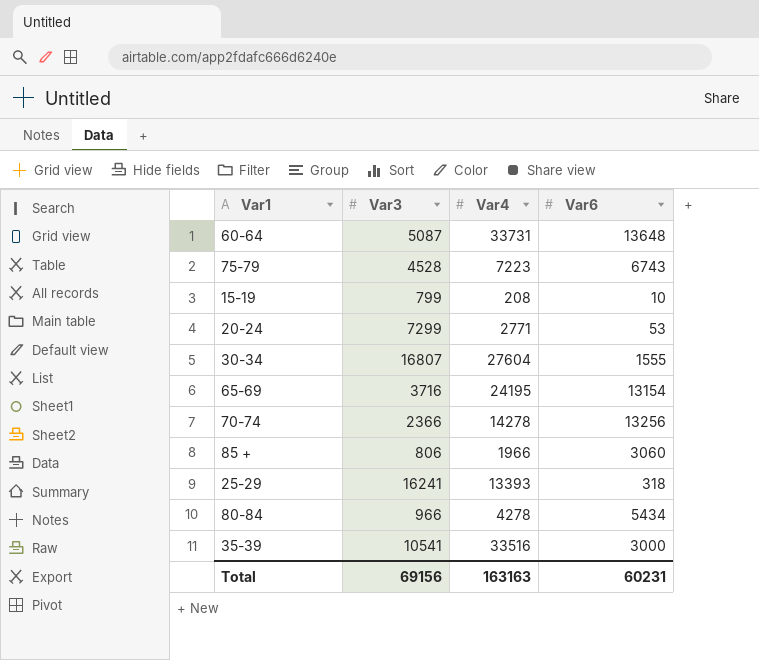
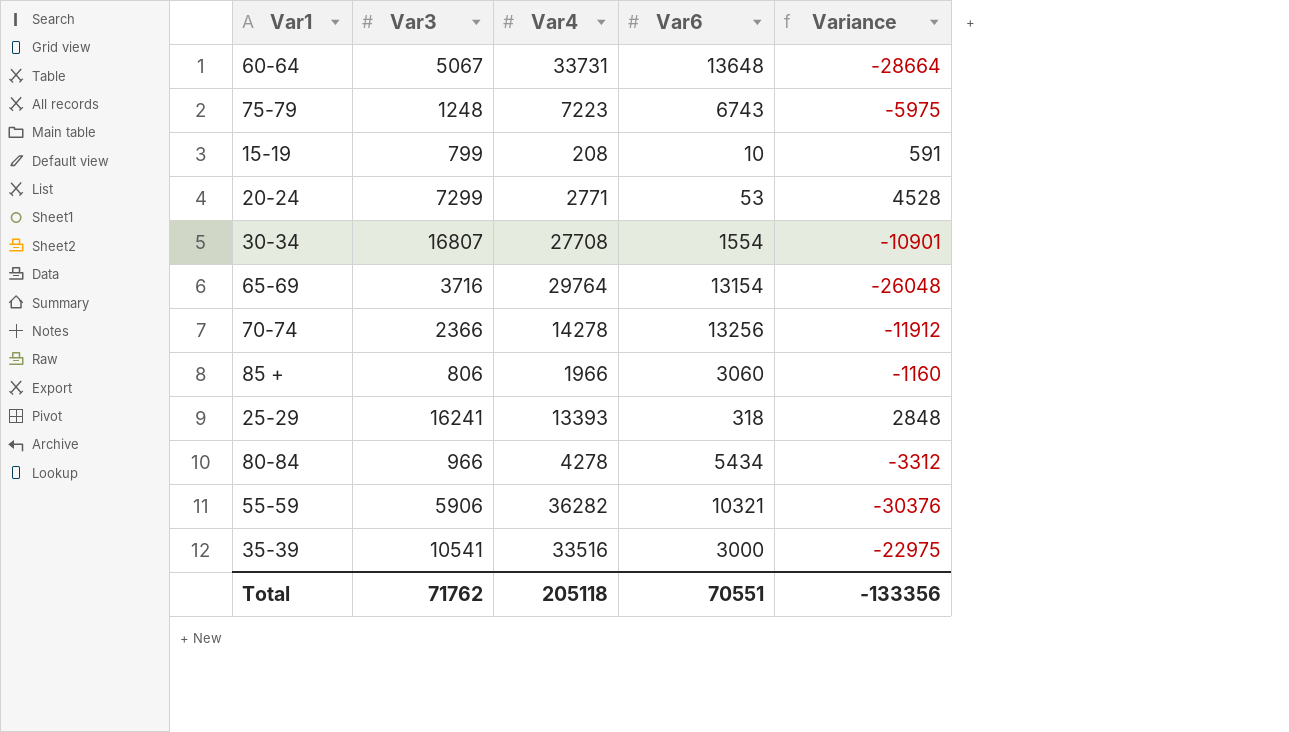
column Variance | formula: none -> [Var3] - [Var4]
60-64 | Var3: 5087 -> 5067
75-79 | Var3: 4528 -> 1248
30-34 | Var4: 27604 -> 27708
30-34 | Var6: 1555 -> 1554
65-69 | Var4: 24195 -> 29764
row 55-59: none -> 5906 | 36282 | 10321 | -30376
Total | Var3: 69156 -> 71762
Total | Var4: 163163 -> 205118
Total | Var6: 60231 -> 70551

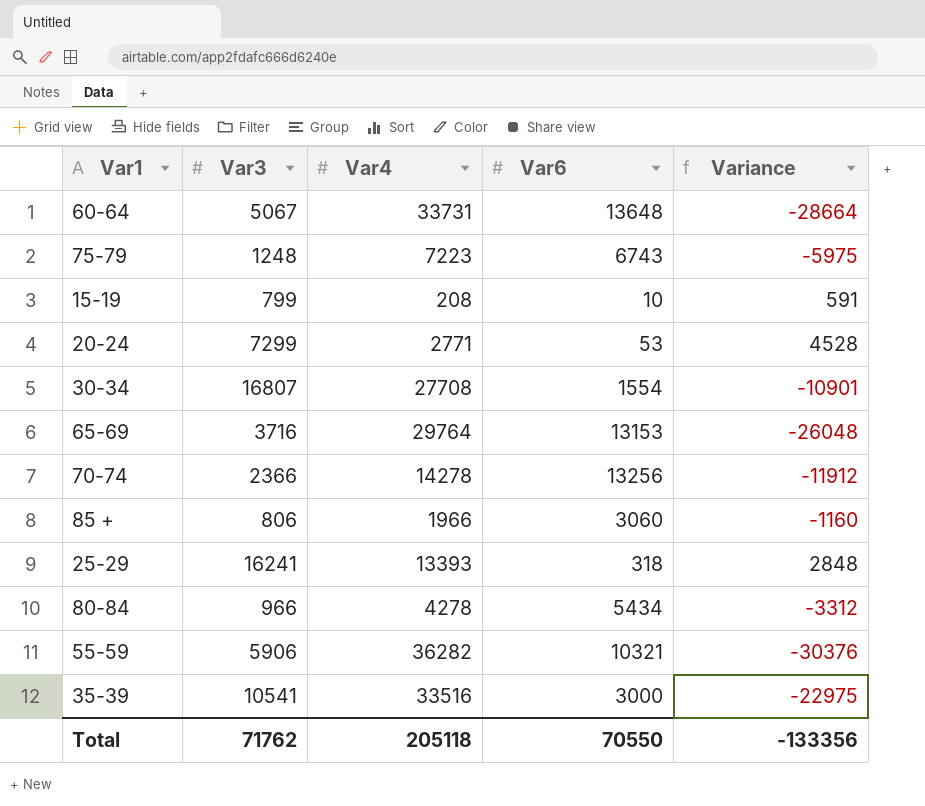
65-69 | Var6: 13154 -> 13153
Total | Var6: 70551 -> 70550

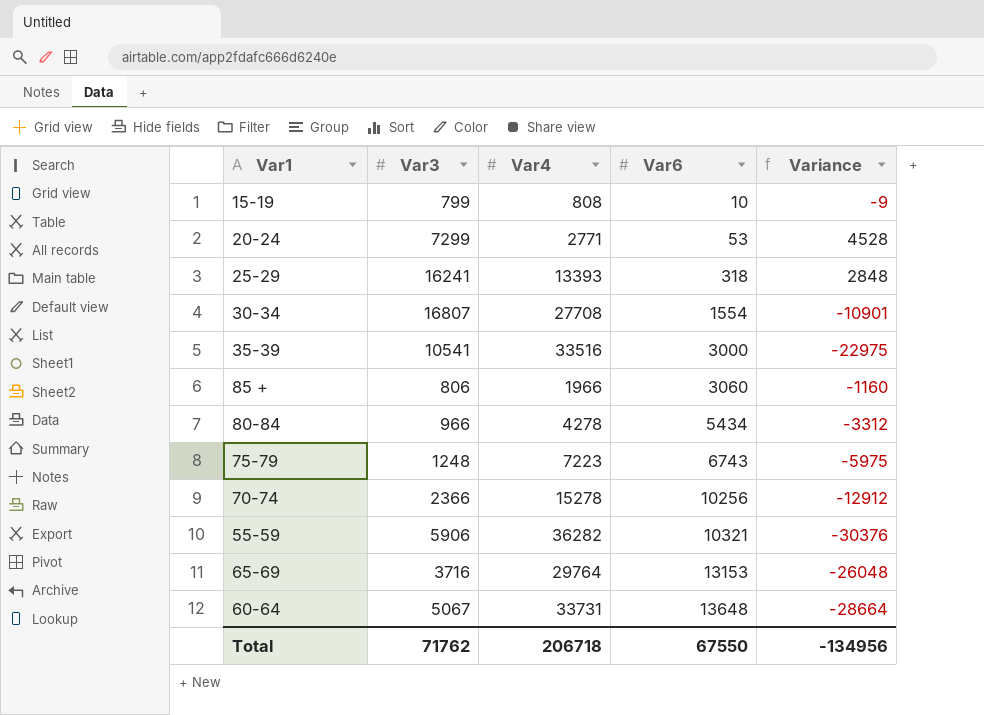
row order: none -> Var6 ascending
15-19 | Var4: 208 -> 808
15-19 | Variance: 591 -> -9
70-74 | Var4: 14278 -> 15278
70-74 | Var6: 13256 -> 10256
70-74 | Variance: -11912 -> -12912
Total | Var4: 205118 -> 206718
Total | Var6: 70550 -> 67550
Total | Variance: -133356 -> -134956

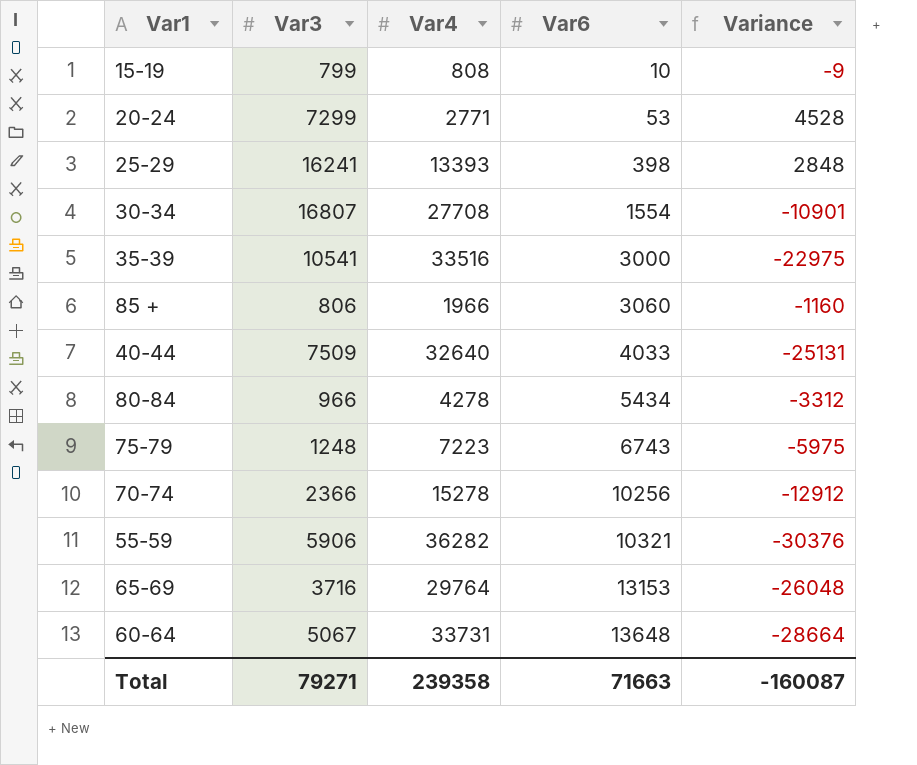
25-29 | Var6: 318 -> 398
row 40-44: none -> 7509 | 32640 | 4033 | -25131
Total | Var3: 71762 -> 79271
Total | Var4: 206718 -> 239358
Total | Var6: 67550 -> 71663
Total | Variance: -134956 -> -160087

